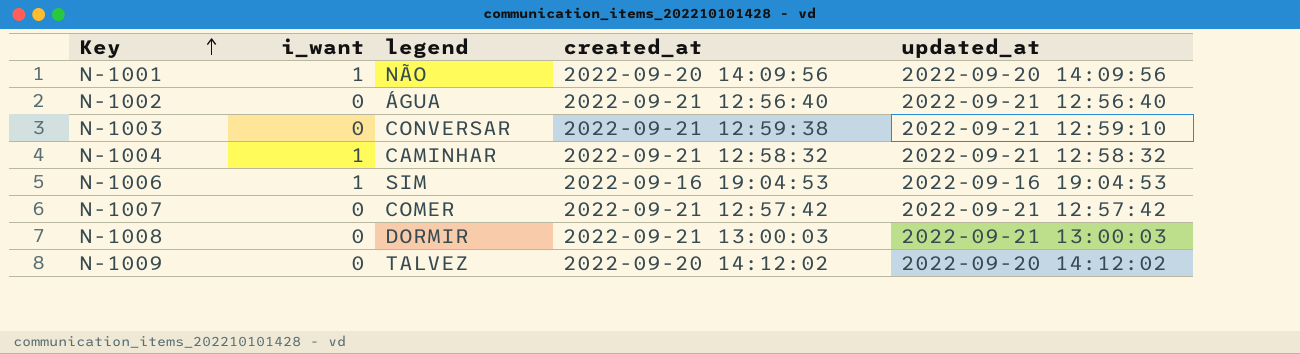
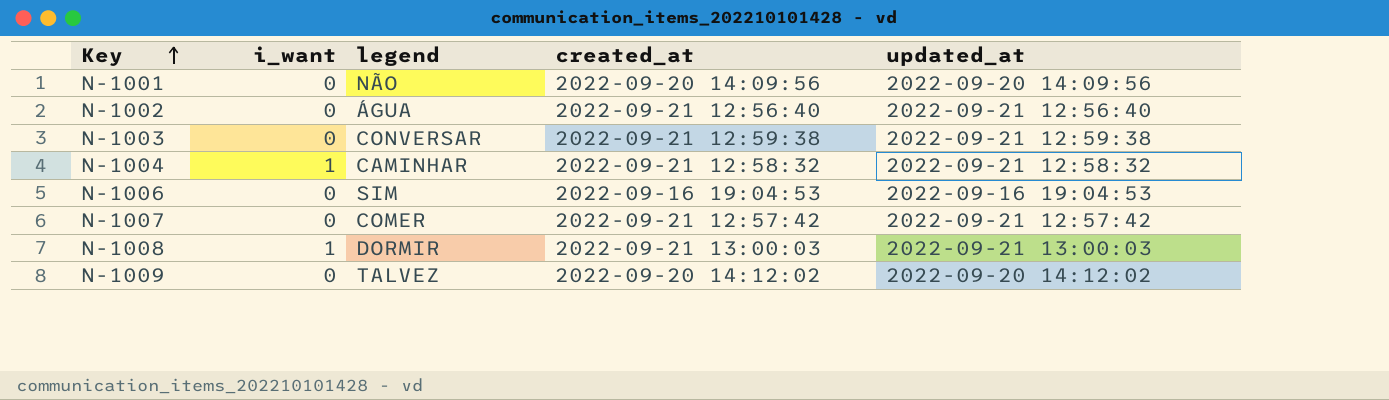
N-1001 | i_want: 1 -> 0
N-1003 | updated_at: 2022-09-21 12:59:10 -> 2022-09-21 12:59:38
N-1006 | i_want: 1 -> 0
N-1008 | i_want: 0 -> 1

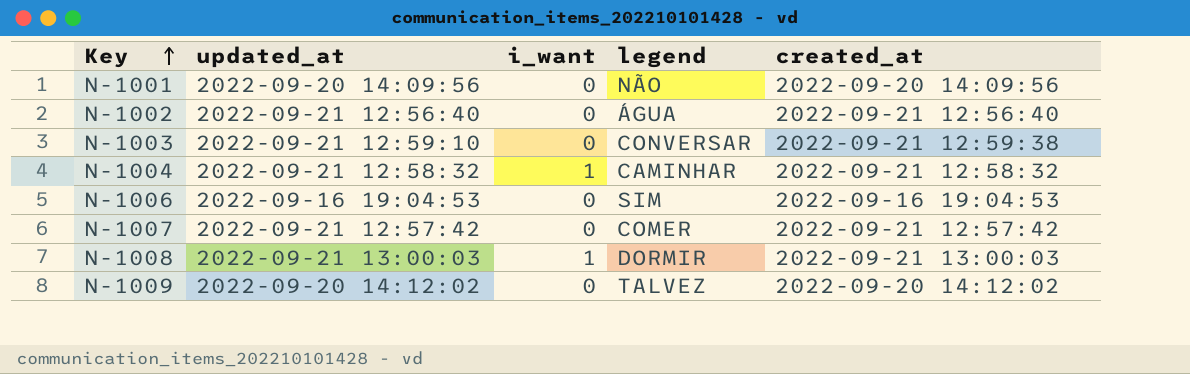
column updated_at | position: 5 -> 2
N-1003 | updated_at: 2022-09-21 12:59:38 -> 2022-09-21 12:59:10

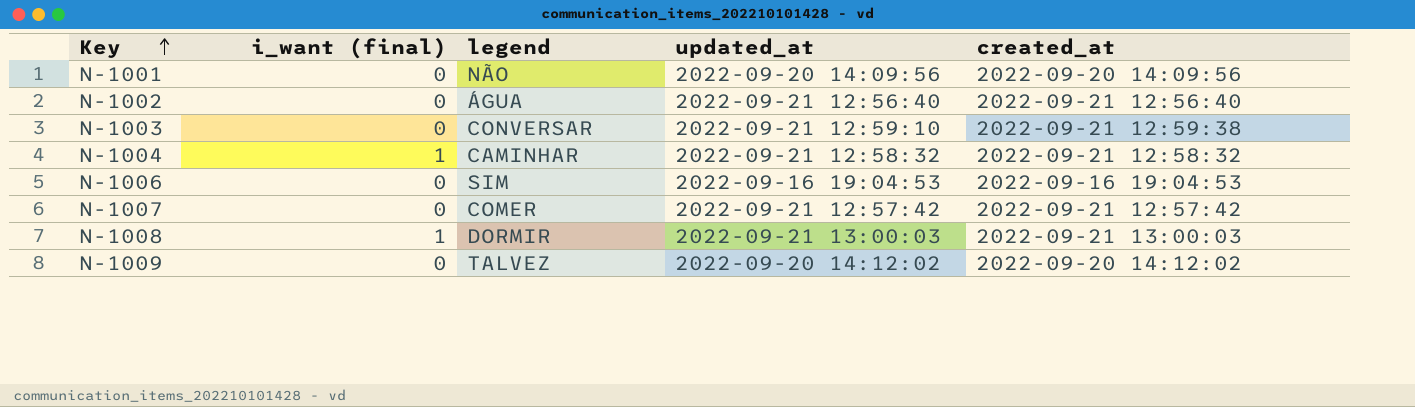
column name: i_want -> i_want (final)
column updated_at | position: 2 -> 4

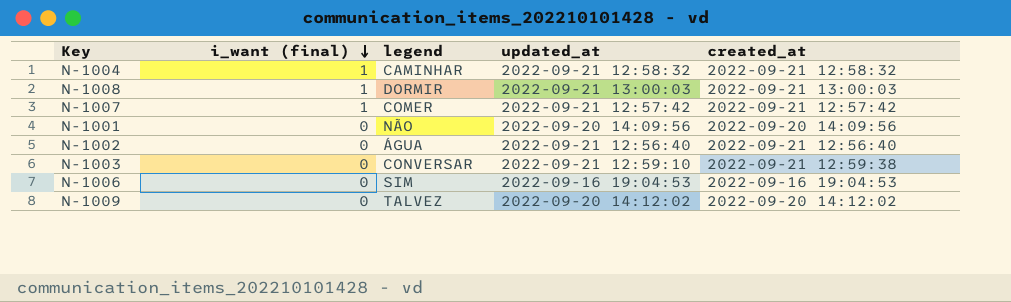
row order: Key ascending -> i_want (final) descending
N-1007 | i_want (final): 0 -> 1

